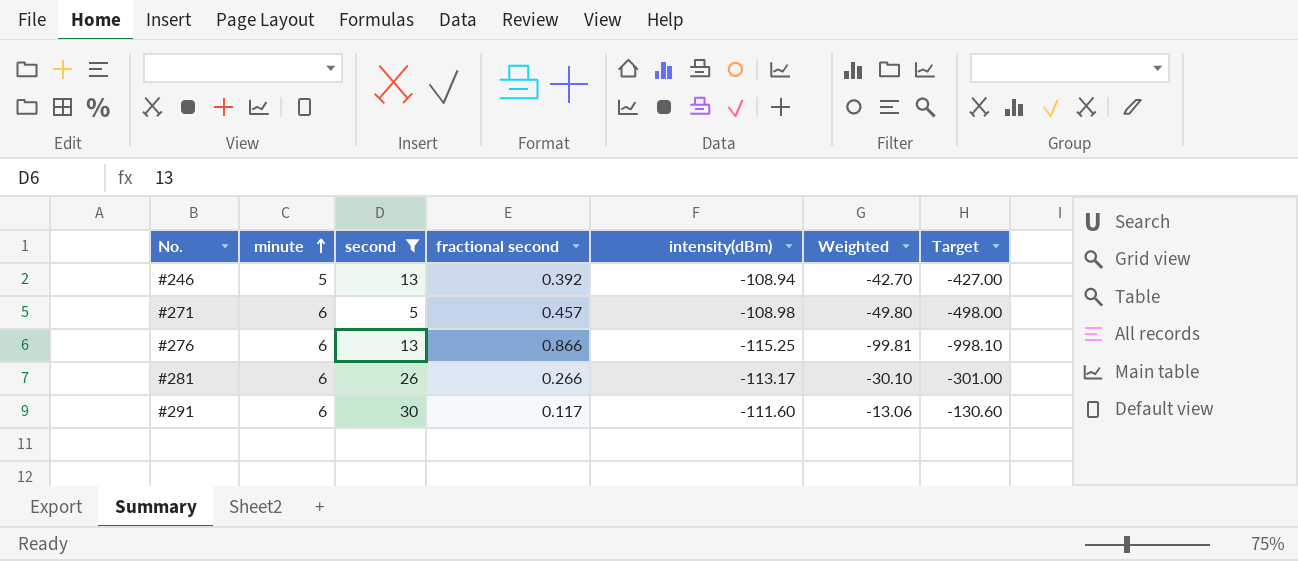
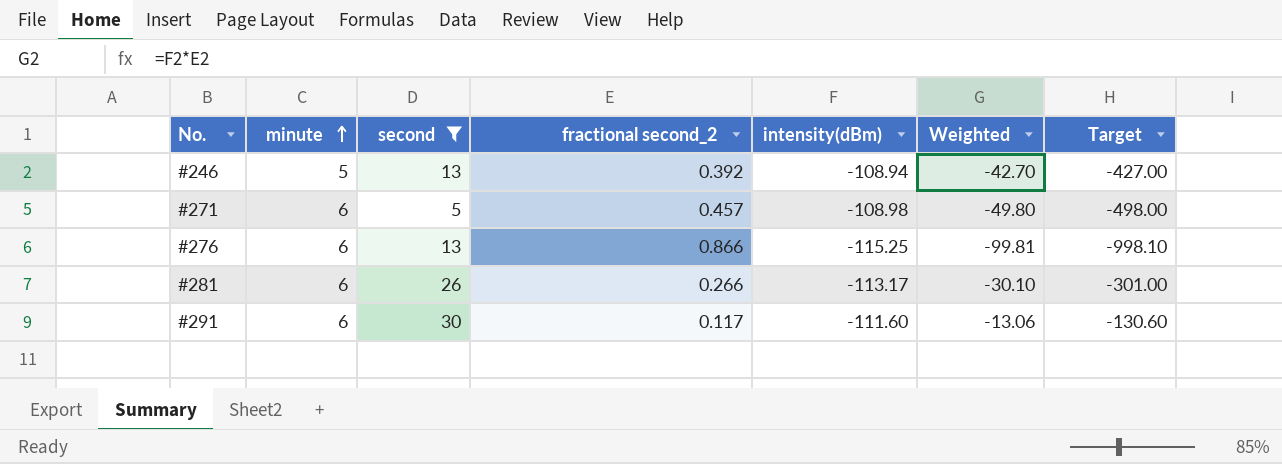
column name: fractional second -> fractional second_2

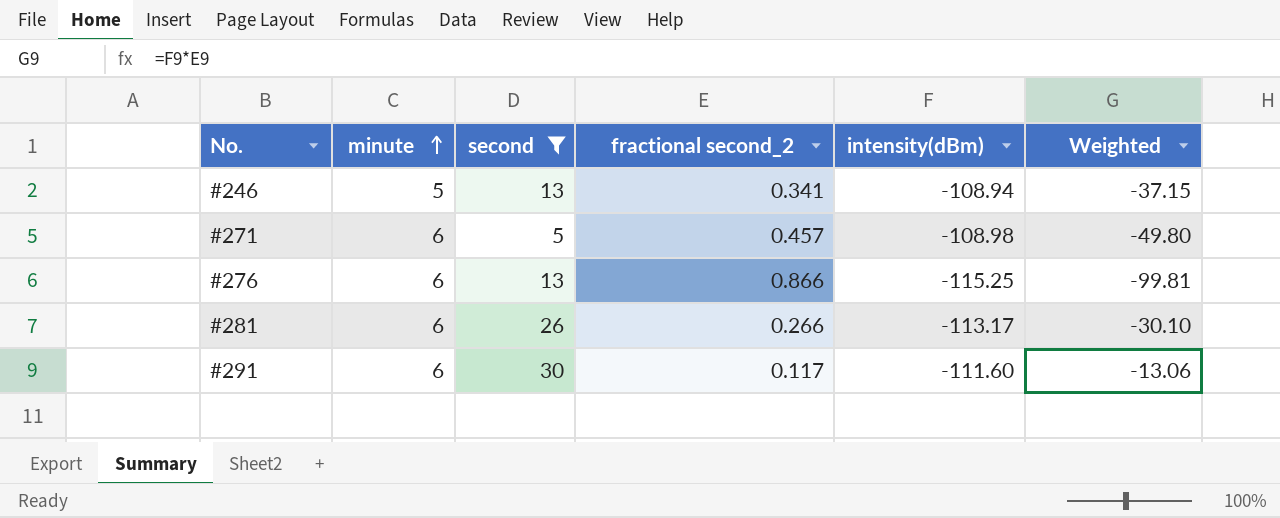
column Target | formula: [Weighted] * 10 -> none
#246 | fractional second_2: 0.392 -> 0.341
#246 | Weighted: -42.70 -> -37.15

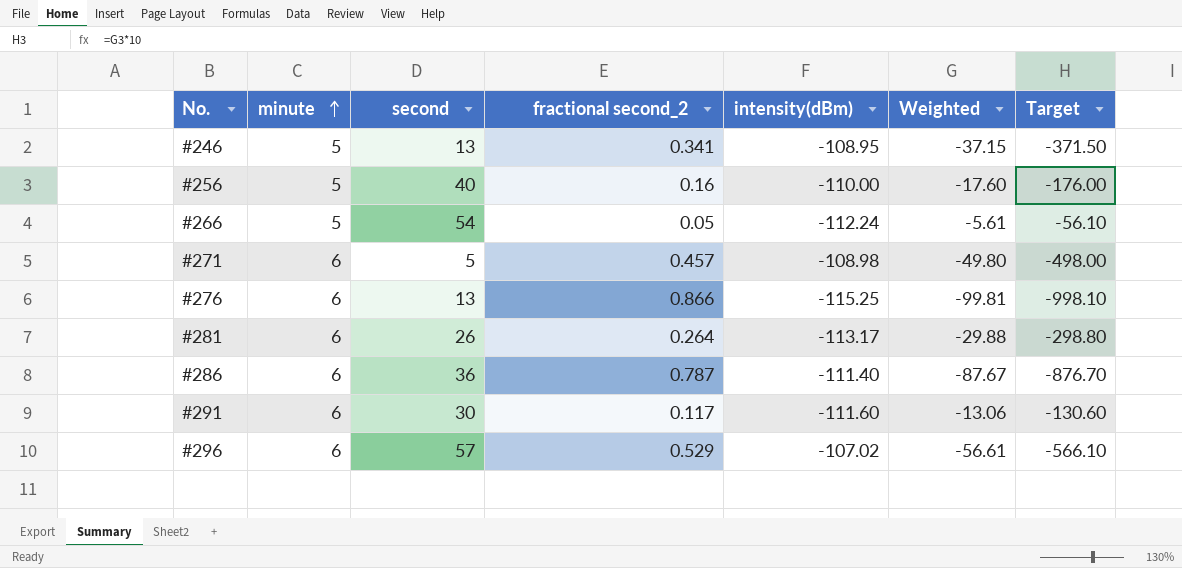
filter: second <= 30 -> none
column Target | formula: none -> [Weighted] * 10
#246 | intensity(dBm): -108.94 -> -108.95
#281 | fractional second_2: 0.266 -> 0.264
#281 | Weighted: -30.10 -> -29.88

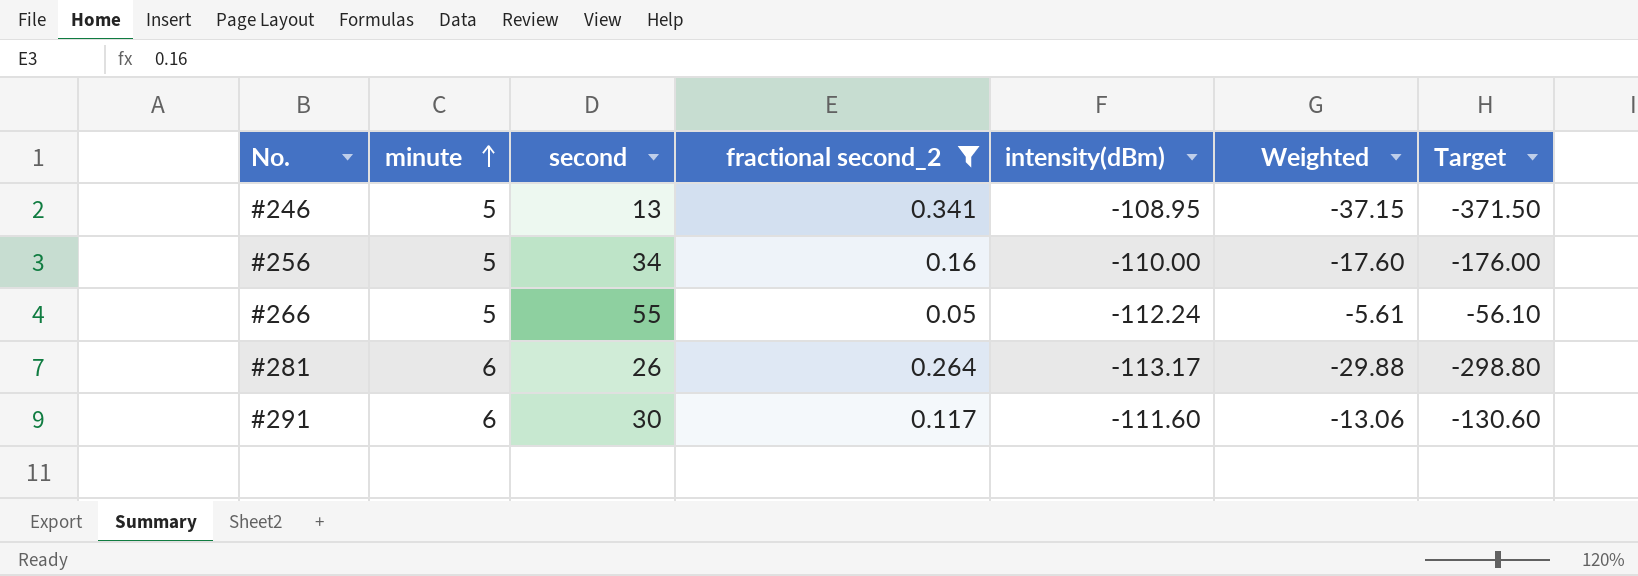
filter: none -> fractional second_2 <= 0.341
#256 | second: 40 -> 34
#266 | second: 54 -> 55

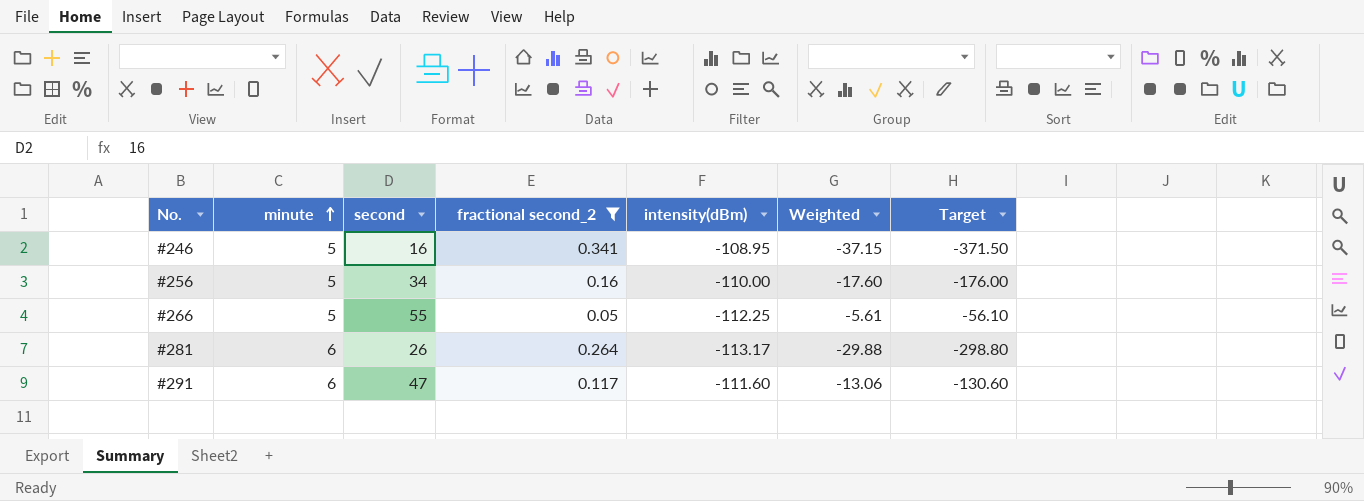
#246 | second: 13 -> 16
#266 | intensity(dBm): -112.24 -> -112.25
#291 | second: 30 -> 47

